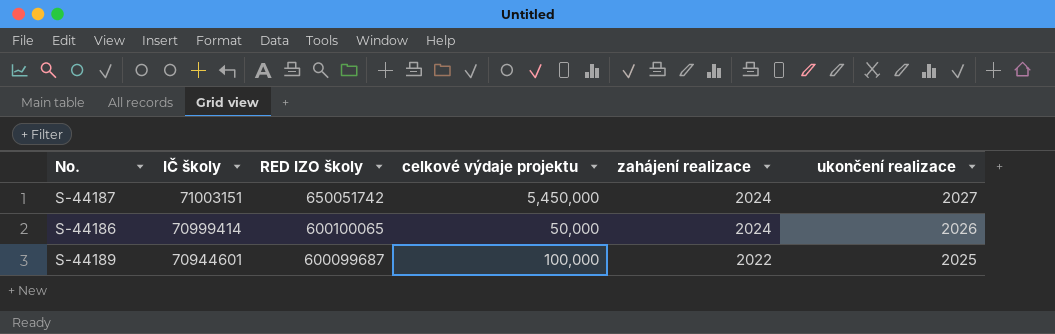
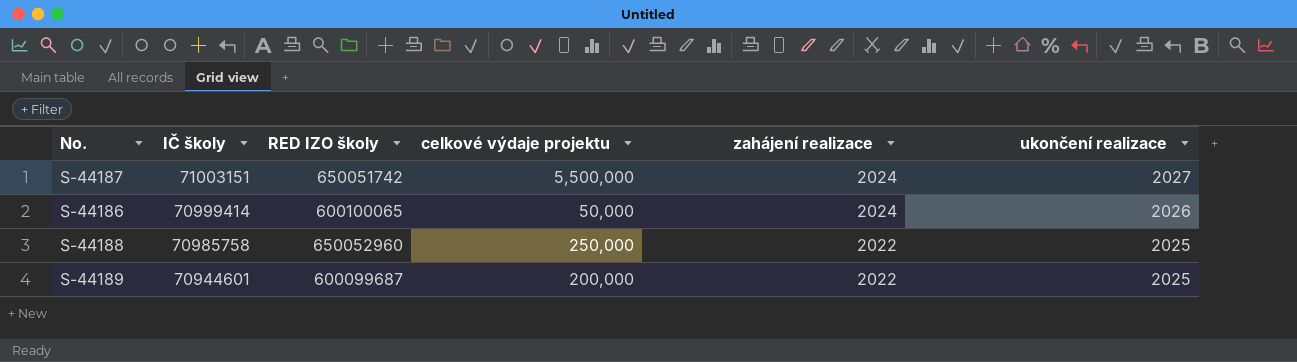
S-44187 | celkové výdaje projektu: 5,450,000 -> 5,500,000
row S-44188: none -> 70985758 | 650052960 | 250,000 | 2022 | 2025
S-44189 | celkové výdaje projektu: 100,000 -> 200,000

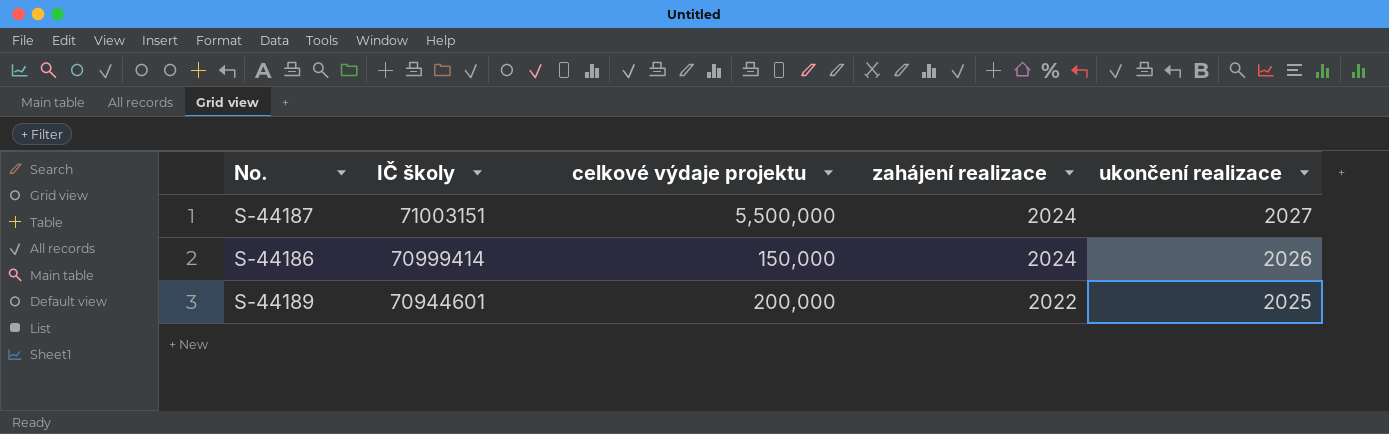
column RED IZO školy | position: 3 -> none
row S-44188: 70985758 | 650052960 | 250,000 | 2022 | 2025 -> none
S-44186 | celkové výdaje projektu: 50,000 -> 150,000

